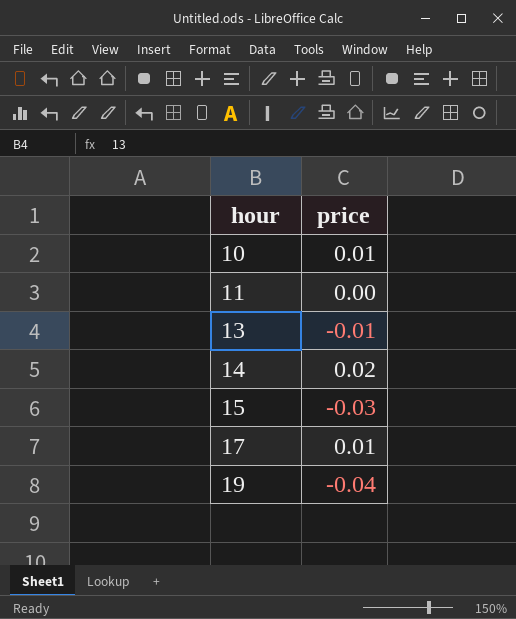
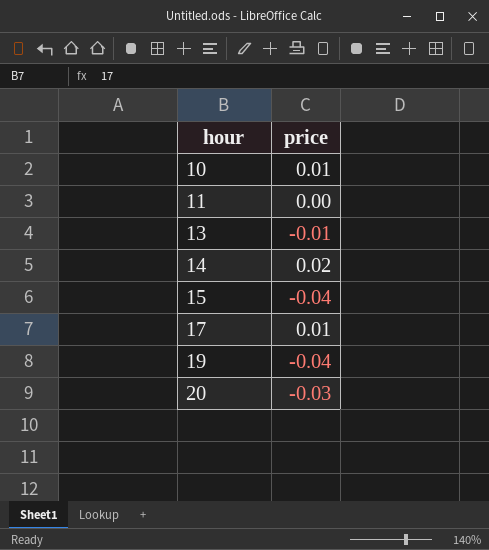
15 | price: -0.03 -> -0.04
row 20: none -> -0.03

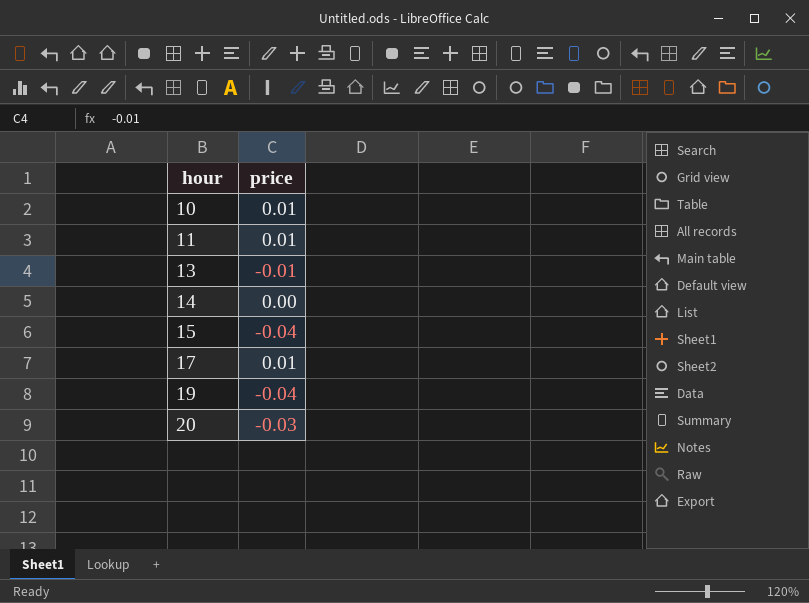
11 | price: 0.00 -> 0.01
14 | price: 0.02 -> 0.00

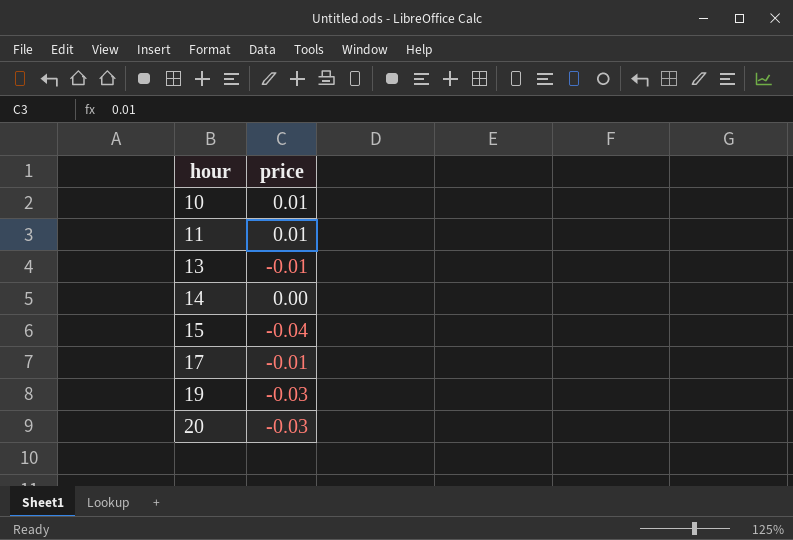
17 | price: 0.01 -> -0.01
19 | price: -0.04 -> -0.03

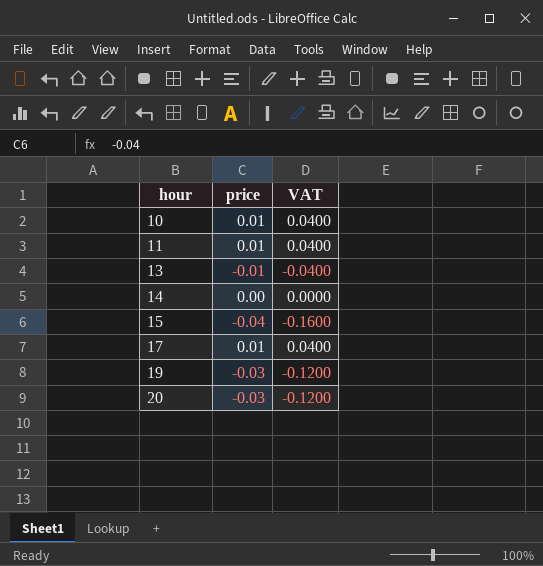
column VAT | formula: none -> [price] * 4
17 | price: -0.01 -> 0.01

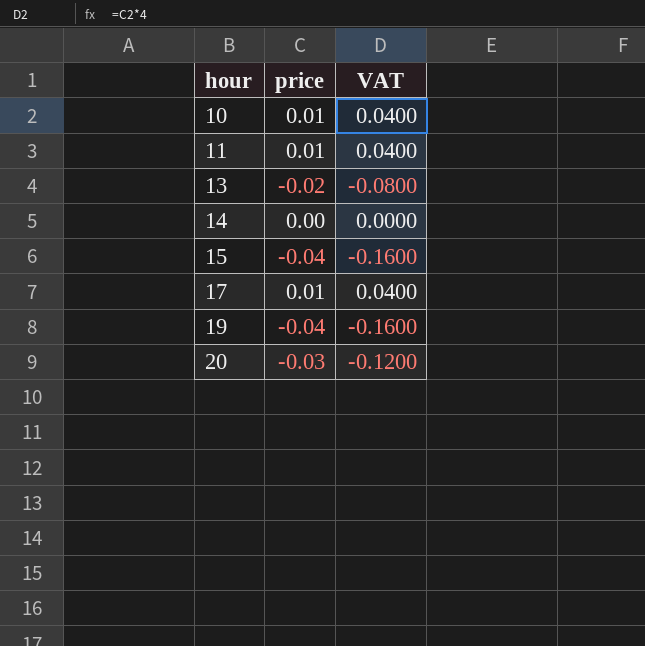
13 | price: -0.01 -> -0.02
13 | VAT: -0.0400 -> -0.0800
19 | price: -0.03 -> -0.04
19 | VAT: -0.1200 -> -0.1600

